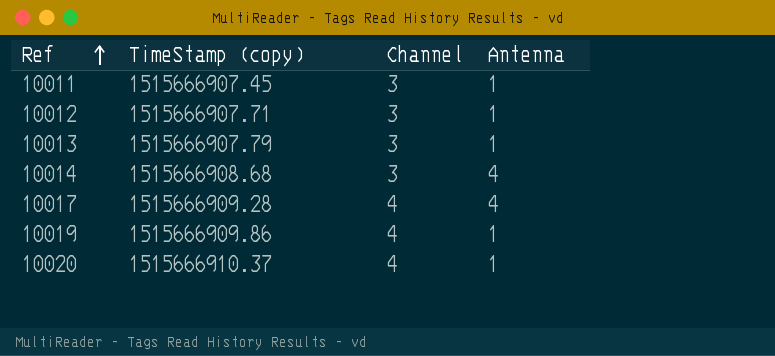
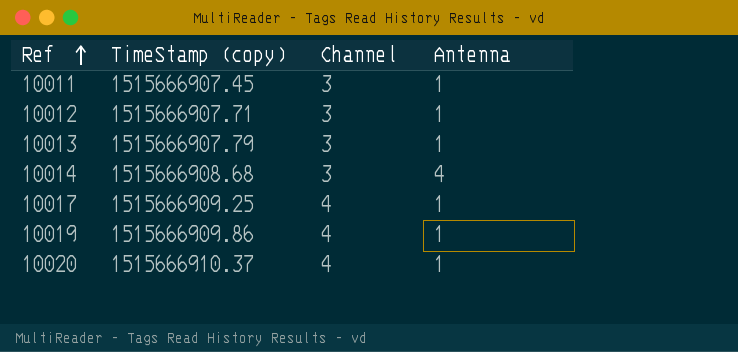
10017 | TimeStamp (copy): 1515666909.28 -> 1515666909.25
10017 | Antenna: 4 -> 1

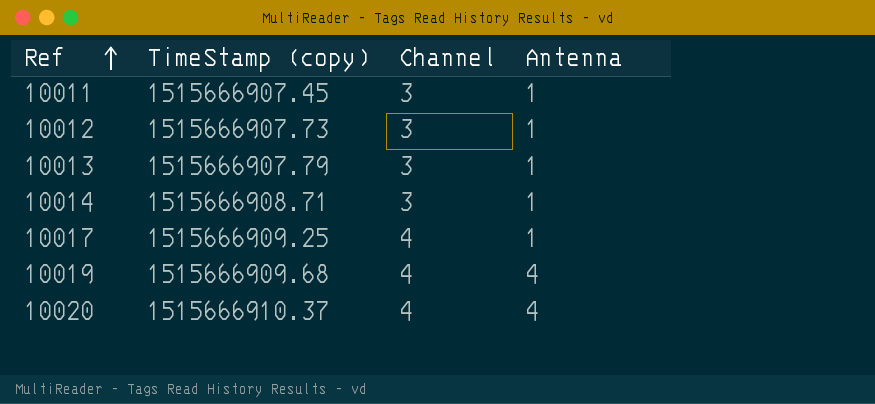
10012 | TimeStamp (copy): 1515666907.71 -> 1515666907.73
10014 | TimeStamp (copy): 1515666908.68 -> 1515666908.71
10014 | Antenna: 4 -> 1
10019 | TimeStamp (copy): 1515666909.86 -> 1515666909.68
10019 | Antenna: 1 -> 4
10020 | Antenna: 1 -> 4

